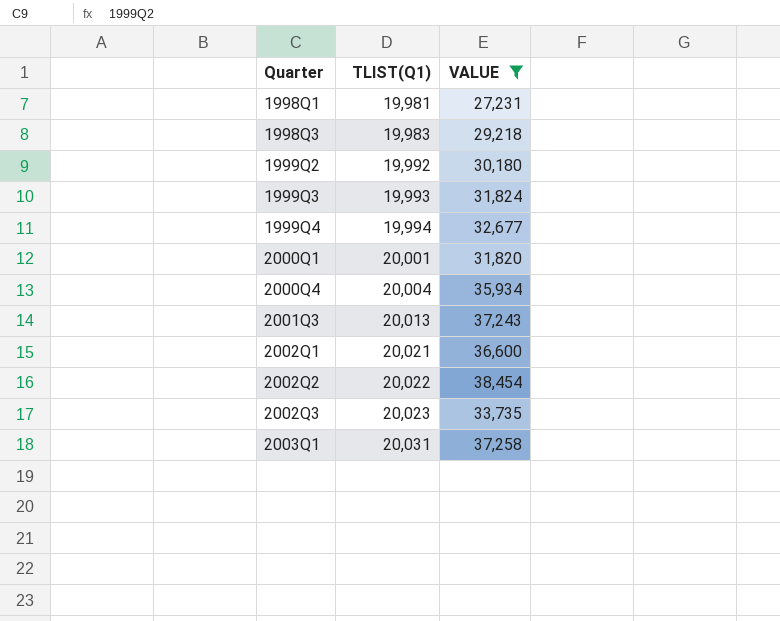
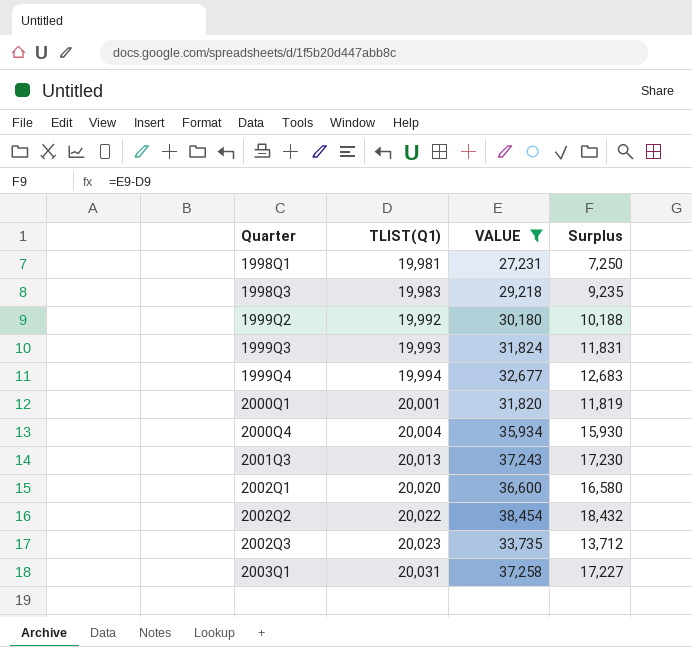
column Surplus | formula: none -> [VALUE] - [TLIST(Q1)]
2002Q1 | TLIST(Q1): 20,021 -> 20,020

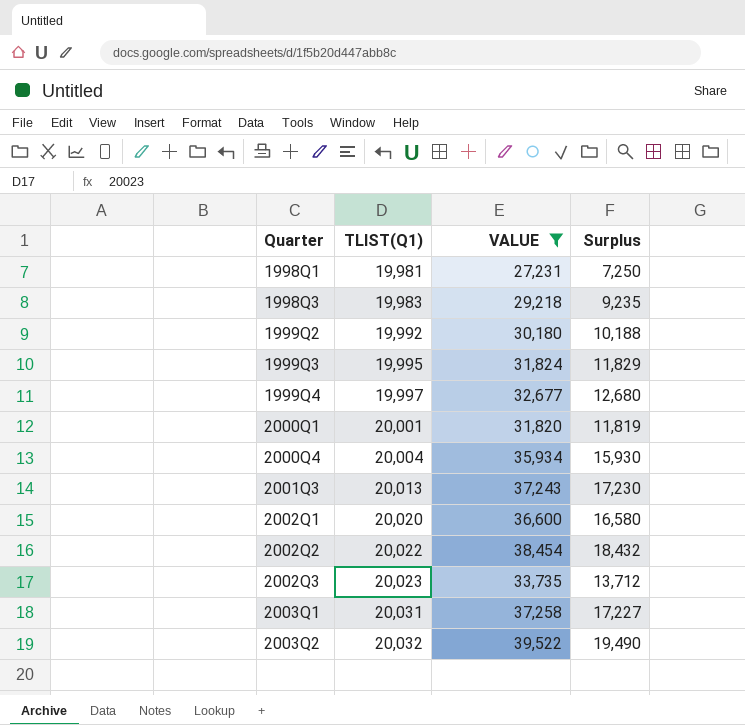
1999Q3 | TLIST(Q1): 19,993 -> 19,995
1999Q3 | Surplus: 11,831 -> 11,829
1999Q4 | TLIST(Q1): 19,994 -> 19,997
1999Q4 | Surplus: 12,683 -> 12,680
row 2003Q2: none -> 20,032 | 39,522 | 19,490

